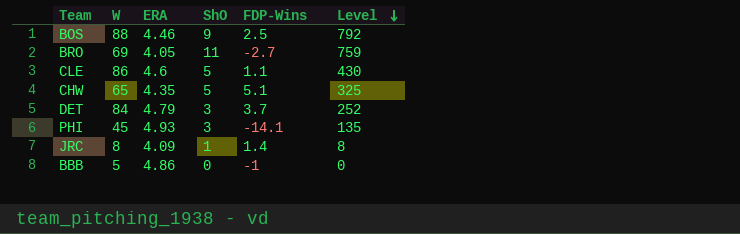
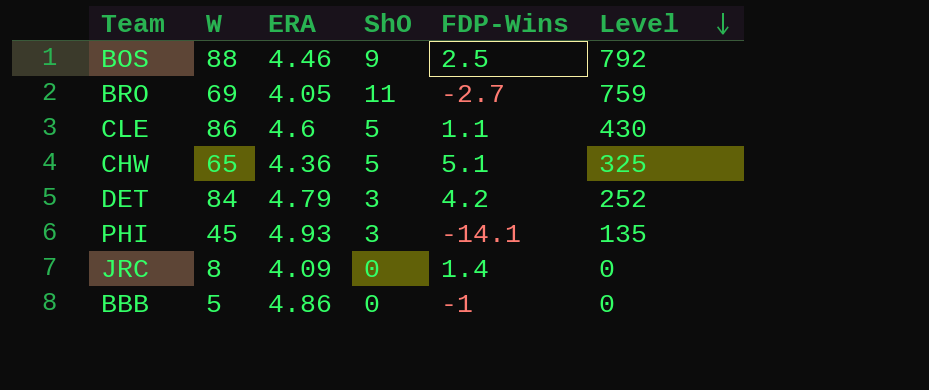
CHW | ERA: 4.35 -> 4.36
DET | FDP-Wins: 3.7 -> 4.2
JRC | ShO: 1 -> 0
JRC | Level: 8 -> 0

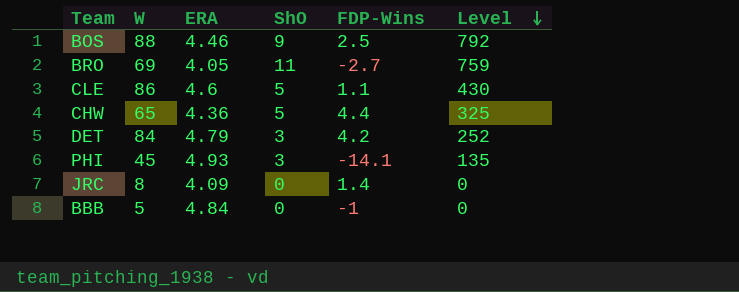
CHW | FDP-Wins: 5.1 -> 4.4
BBB | ERA: 4.86 -> 4.84

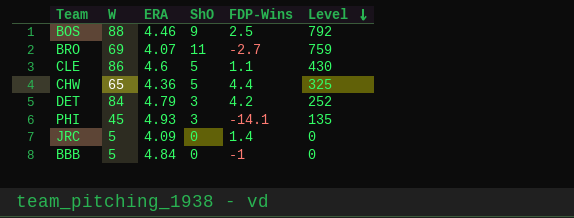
BRO | ERA: 4.05 -> 4.07
JRC | W: 8 -> 5

